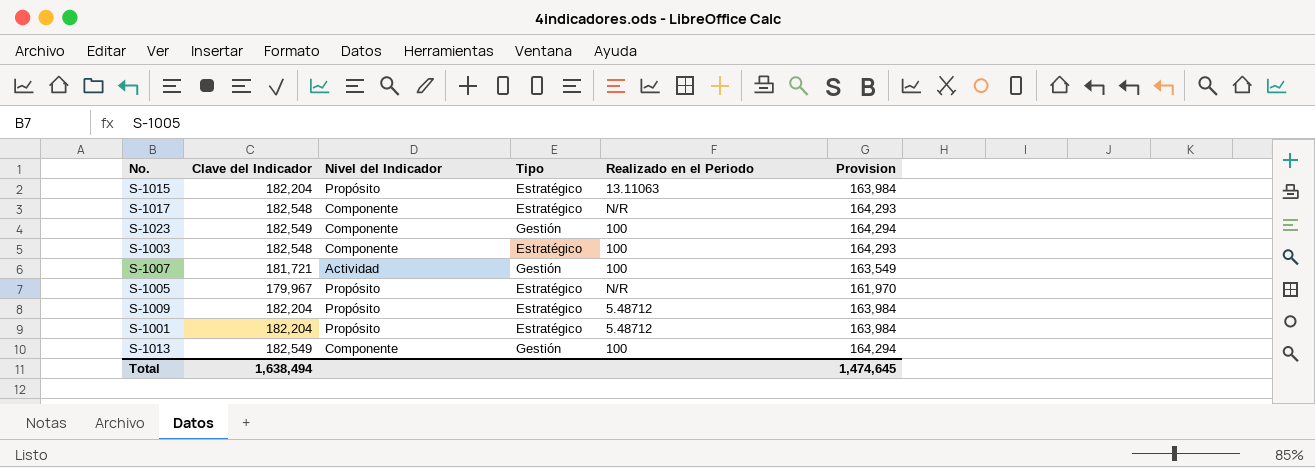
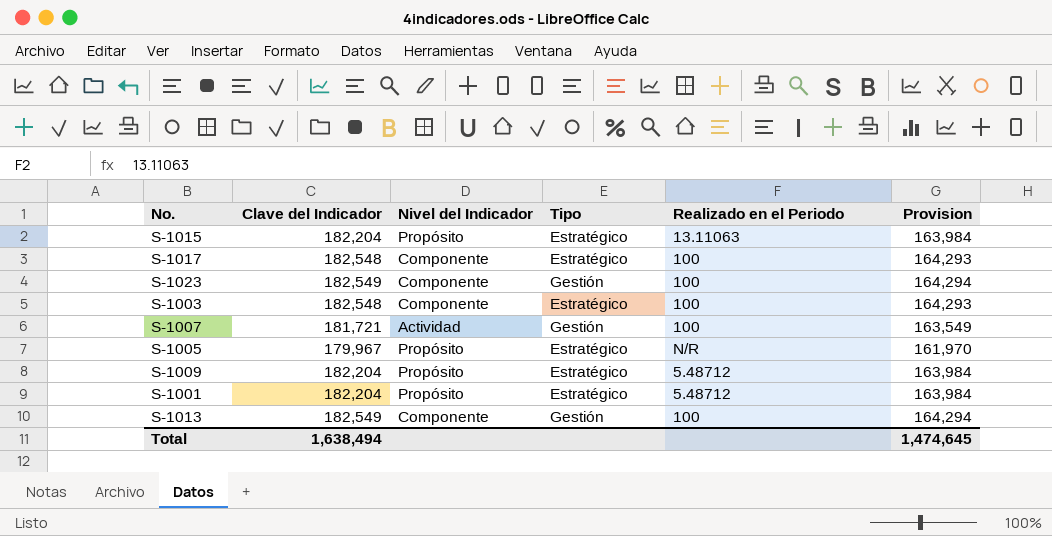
S-1017 | Realizado en el Periodo: N/R -> 100

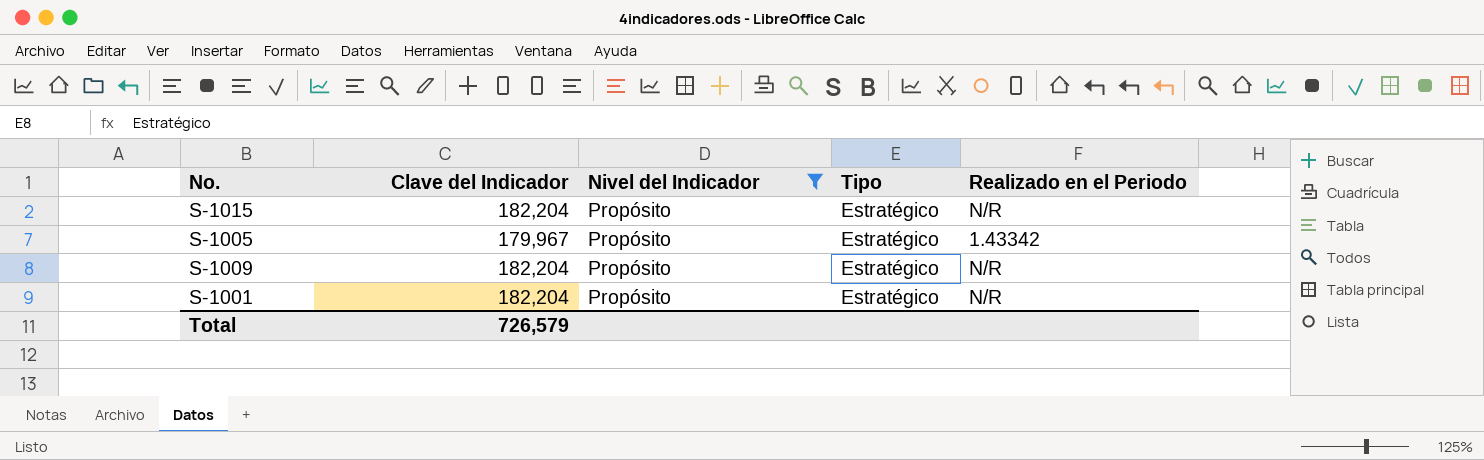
filter: none -> Nivel del Indicador = Propósito
column Provision | formula: [Clave del Indicador] * 0.9 -> none
S-1015 | Realizado en el Periodo: 13.11063 -> N/R
S-1005 | Realizado en el Periodo: N/R -> 1.43342
S-1009 | Realizado en el Periodo: 5.48712 -> N/R
S-1001 | Realizado en el Periodo: 5.48712 -> N/R
Total | Clave del Indicador: 1,638,494 -> 726,579

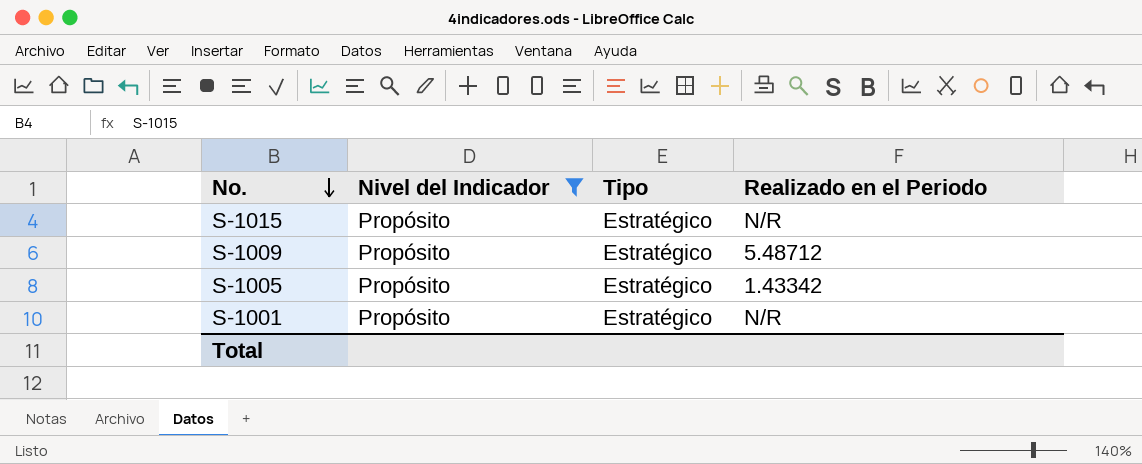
row order: none -> No. descending
column Clave del Indicador | position: 2 -> none
S-1009 | Realizado en el Periodo: N/R -> 5.48712

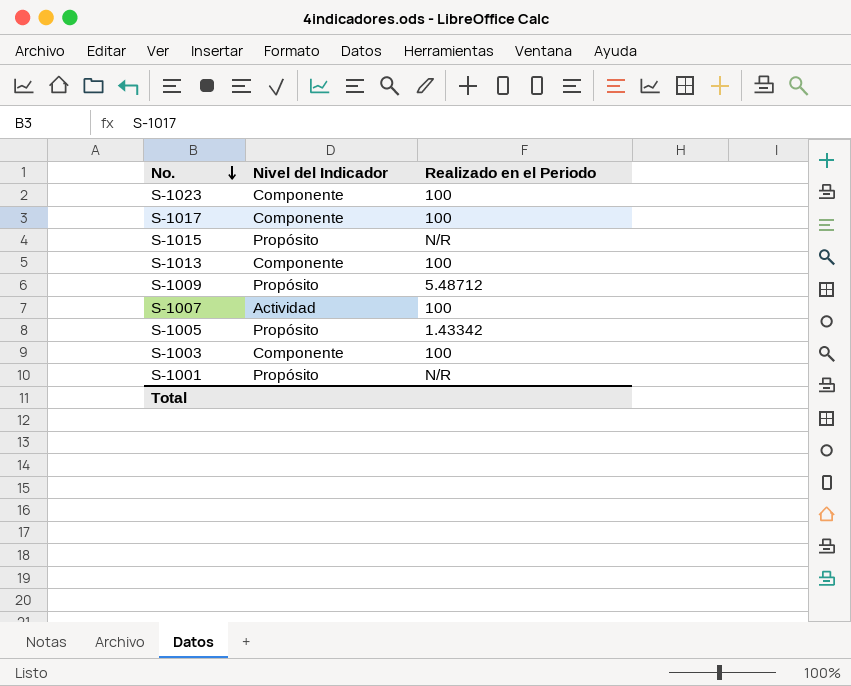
filter: Nivel del Indicador = Propósito -> none
column Tipo | position: 3 -> none

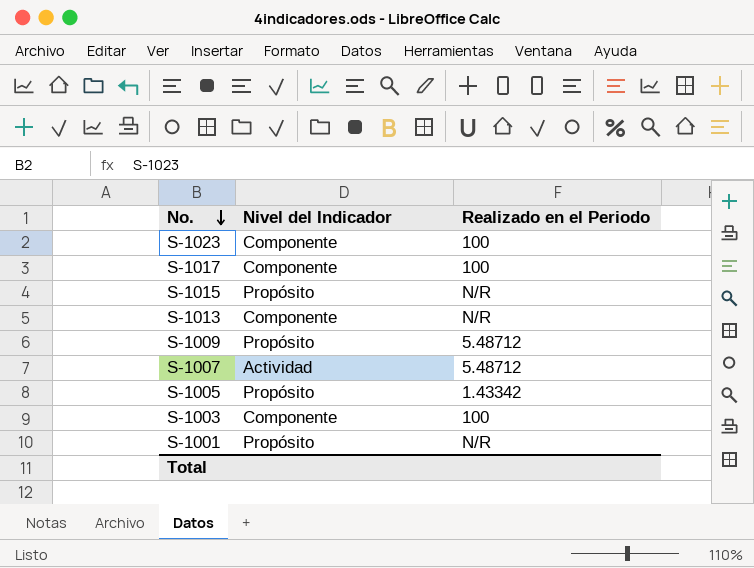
S-1013 | Realizado en el Periodo: 100 -> N/R
S-1007 | Realizado en el Periodo: 100 -> 5.48712

